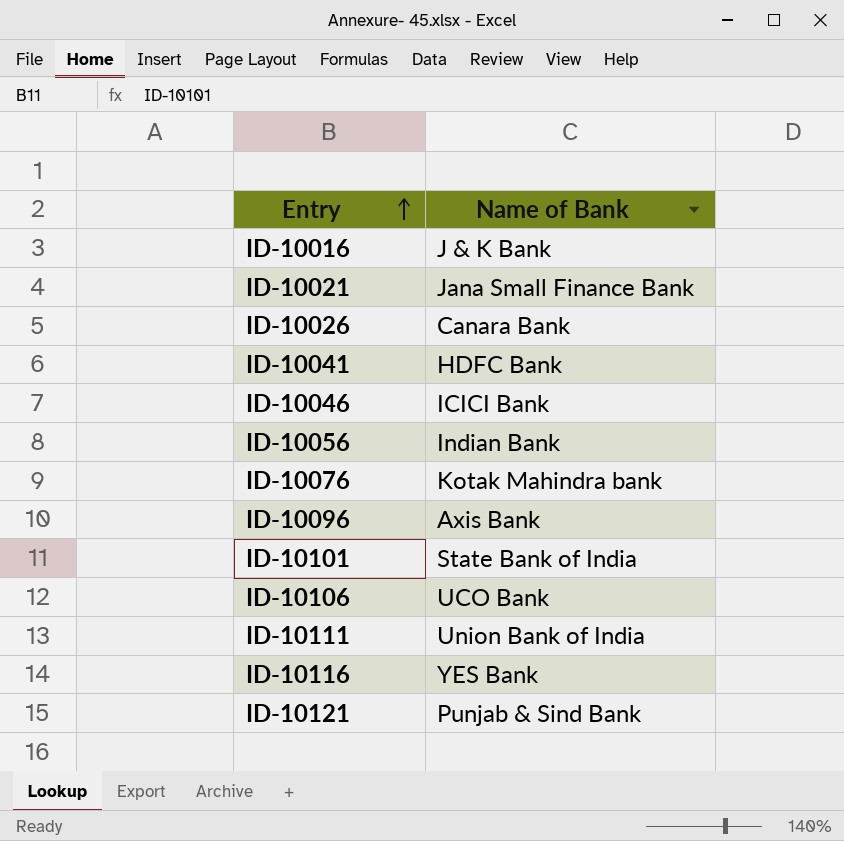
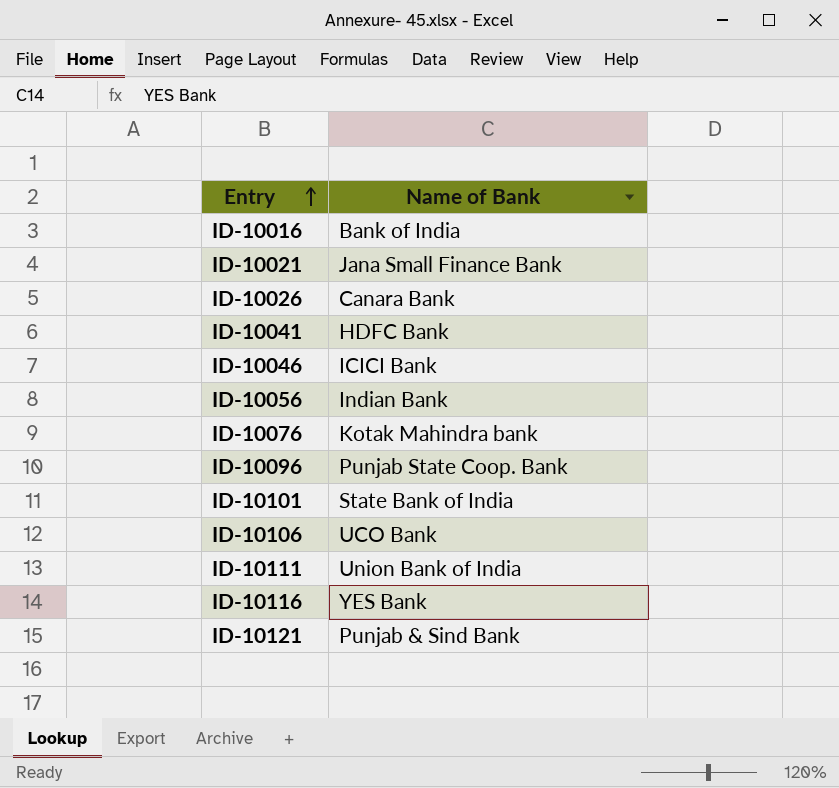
ID-10016 | Name of Bank: J & K Bank -> Bank of India
ID-10096 | Name of Bank: Axis Bank -> Punjab State Coop. Bank

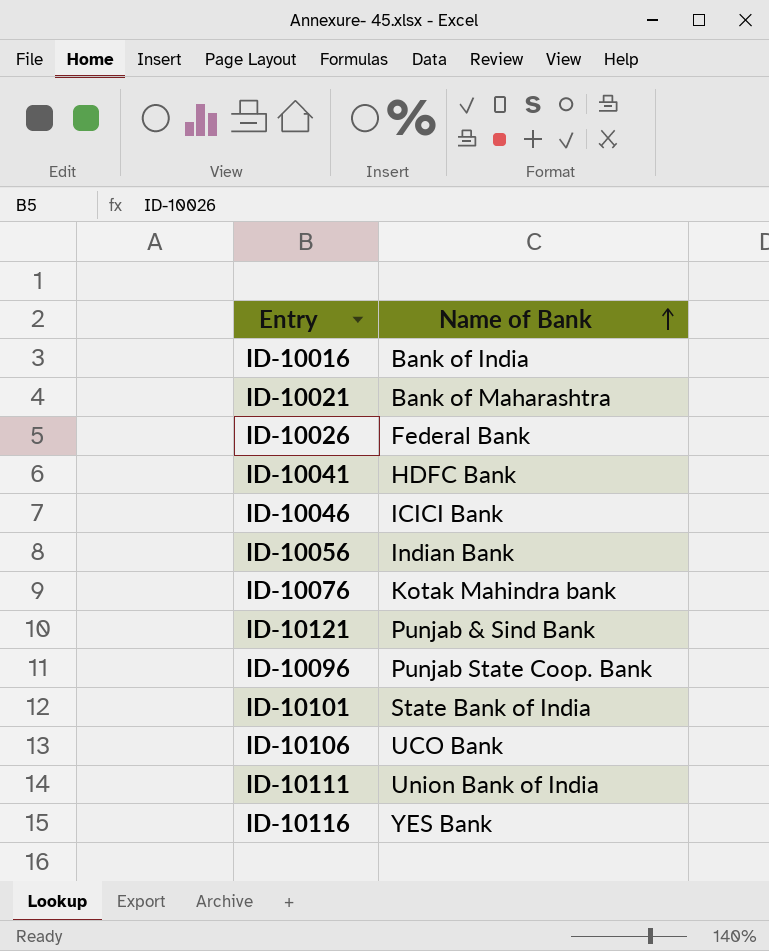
row order: Entry ascending -> Name of Bank ascending
ID-10021 | Name of Bank: Jana Small Finance Bank -> Bank of Maharashtra
ID-10026 | Name of Bank: Canara Bank -> Federal Bank

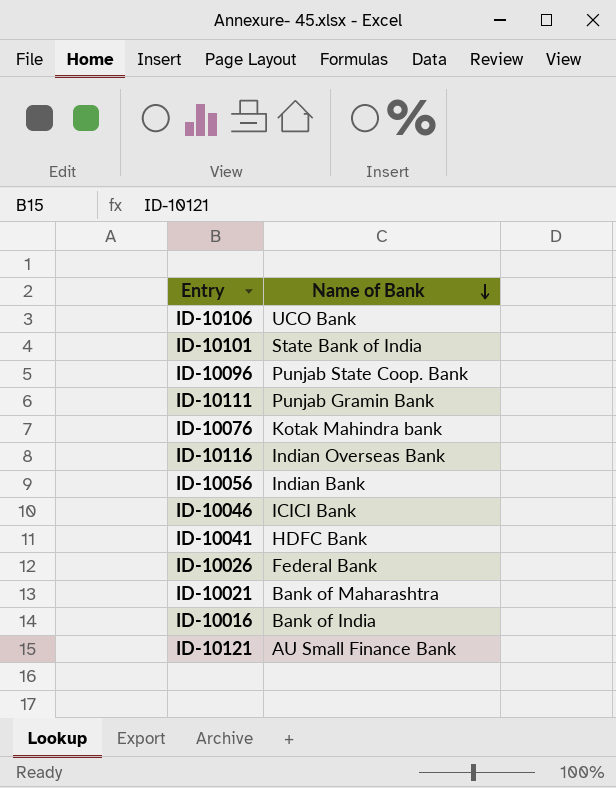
row order: Name of Bank ascending -> Name of Bank descending
ID-10111 | Name of Bank: Union Bank of India -> Punjab Gramin Bank
ID-10116 | Name of Bank: YES Bank -> Indian Overseas Bank
ID-10121 | Name of Bank: Punjab & Sind Bank -> AU Small Finance Bank

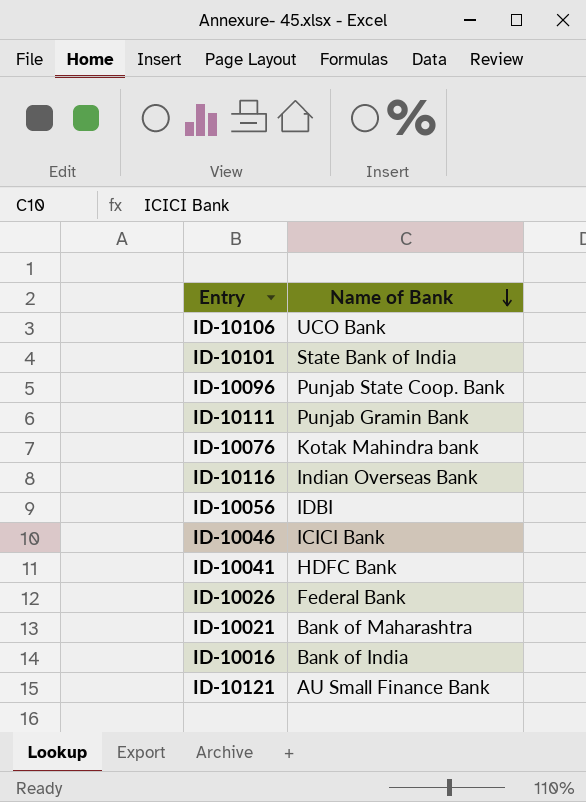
ID-10056 | Name of Bank: Indian Bank -> IDBI

